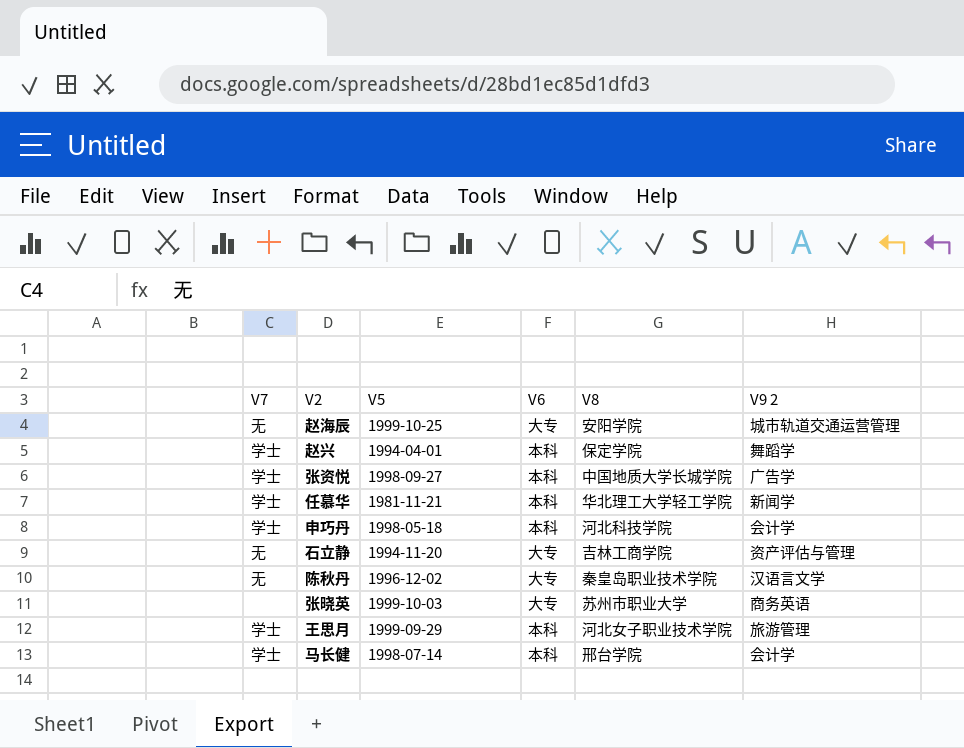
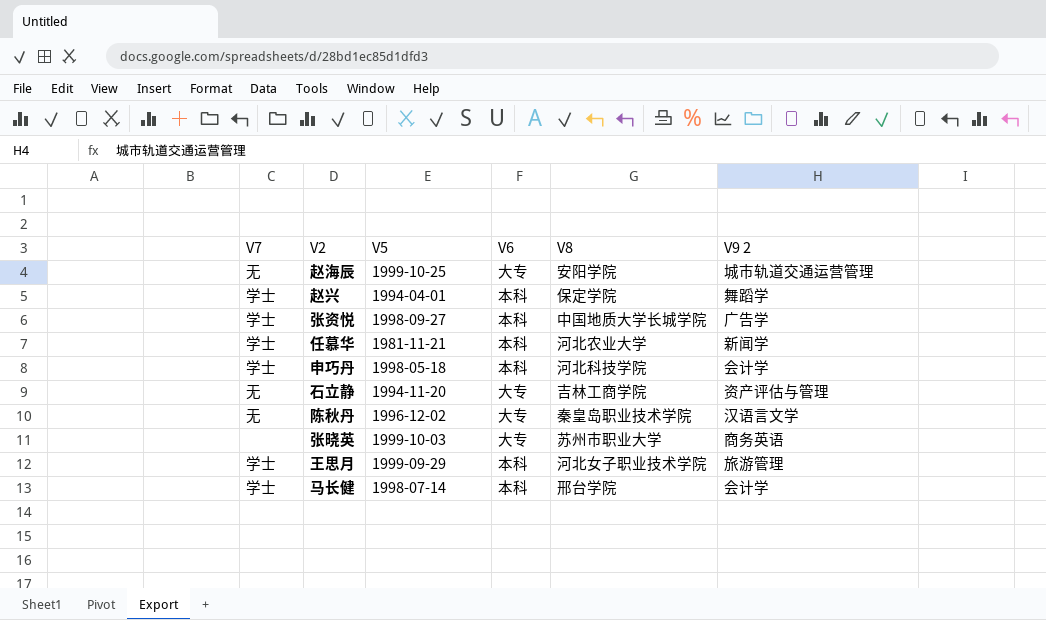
任慕华 | V8: 华北理工大学轻工学院 -> 河北农业大学

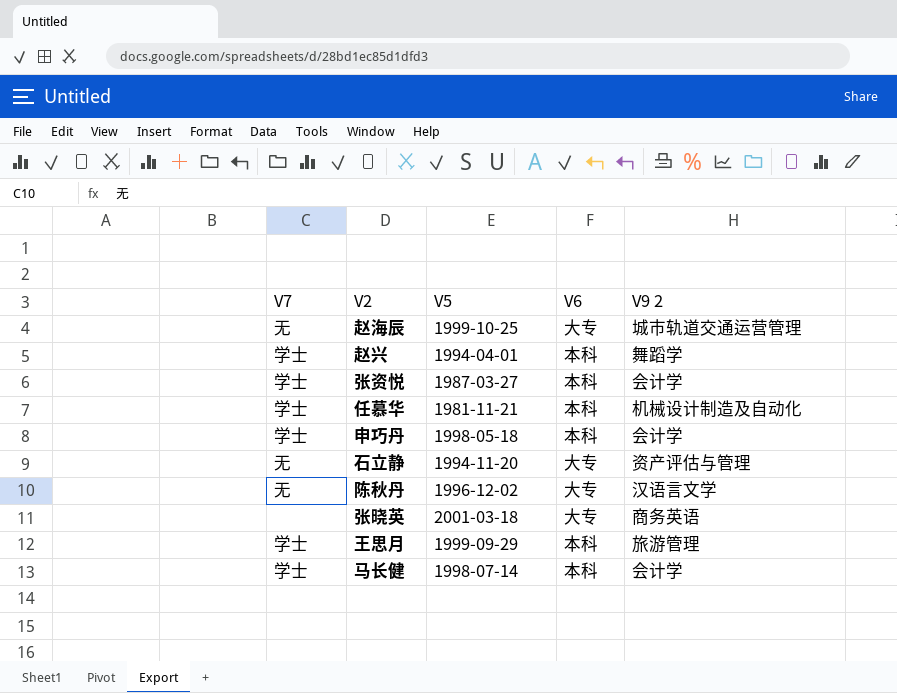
column V8 | position: 5 -> none
张资悦 | V5: 1998-09-27 -> 1987-03-27
张资悦 | V9 2: 广告学 -> 会计学
任慕华 | V9 2: 新闻学 -> 机械设计制造及自动化
张晓英 | V5: 1999-10-03 -> 2001-03-18

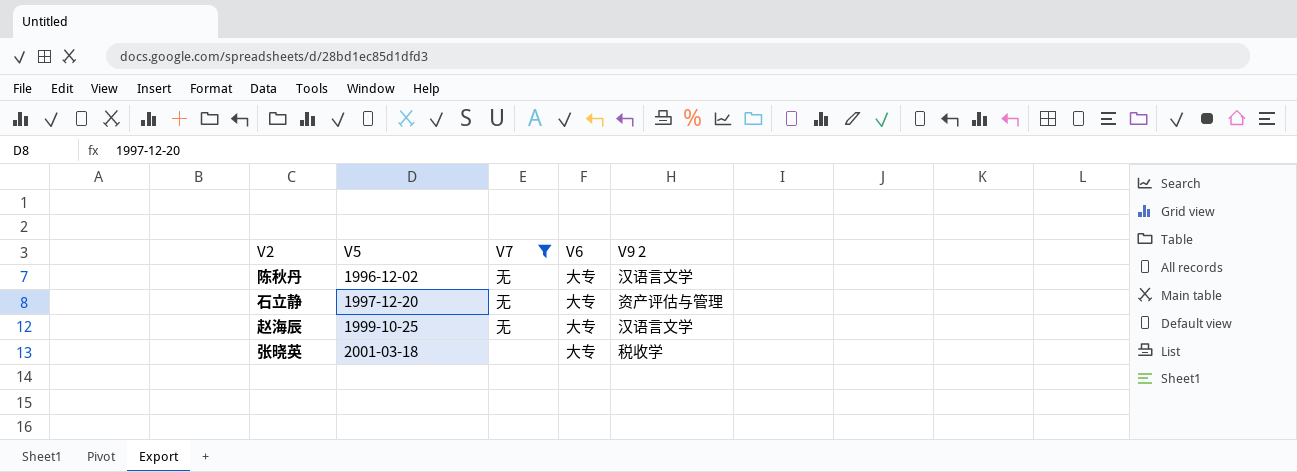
filter: none -> V7 != 学士
row order: none -> V5 ascending
column V7 | position: 1 -> 3
石立静 | V5: 1994-11-20 -> 1997-12-20
赵海辰 | V9 2: 城市轨道交通运营管理 -> 汉语言文学
张晓英 | V9 2: 商务英语 -> 税收学

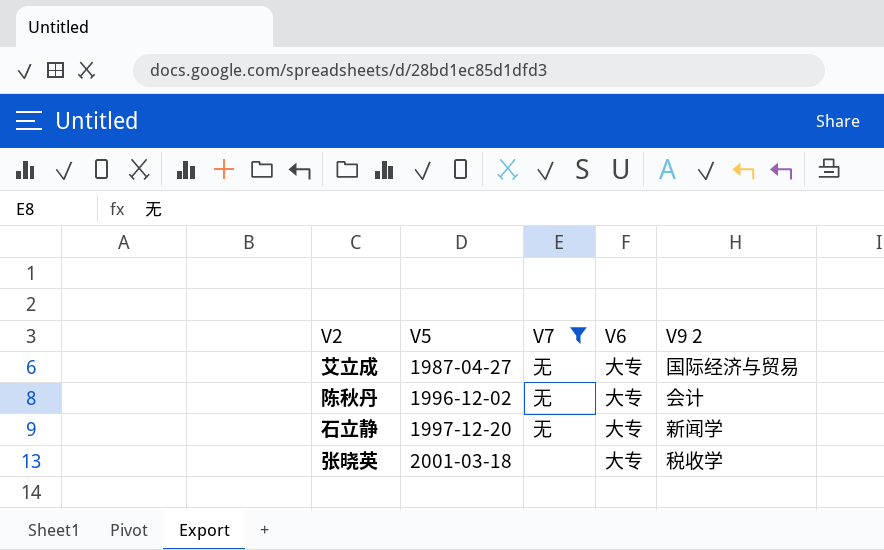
row 赵海辰: 1999-10-25 | 无 | 大专 | 汉语言文学 -> none
row 艾立成: none -> 1987-04-27 | 无 | 大专 | 国际经济与贸易
陈秋丹 | V9 2: 汉语言文学 -> 会计
石立静 | V9 2: 资产评估与管理 -> 新闻学

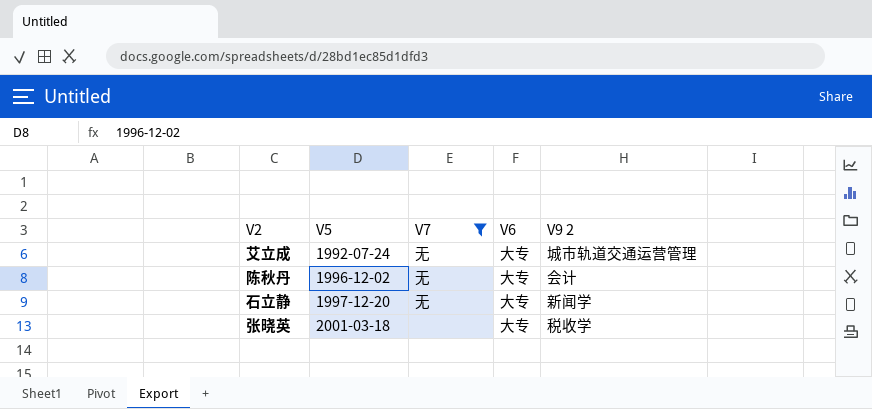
艾立成 | V5: 1987-04-27 -> 1992-07-24
艾立成 | V9 2: 国际经济与贸易 -> 城市轨道交通运营管理

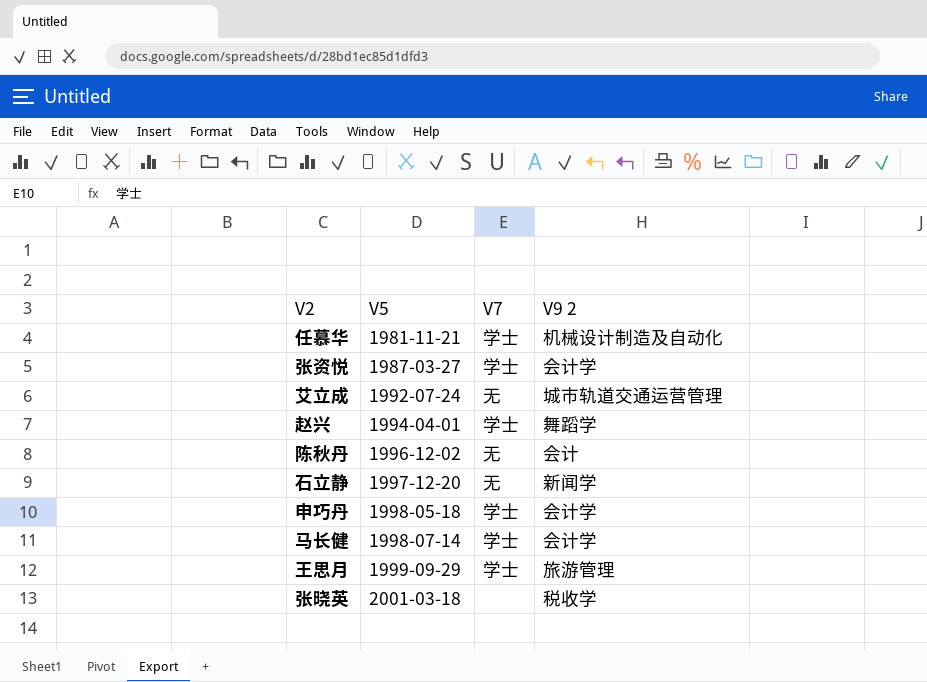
filter: V7 != 学士 -> none
column V6 | position: 4 -> none

